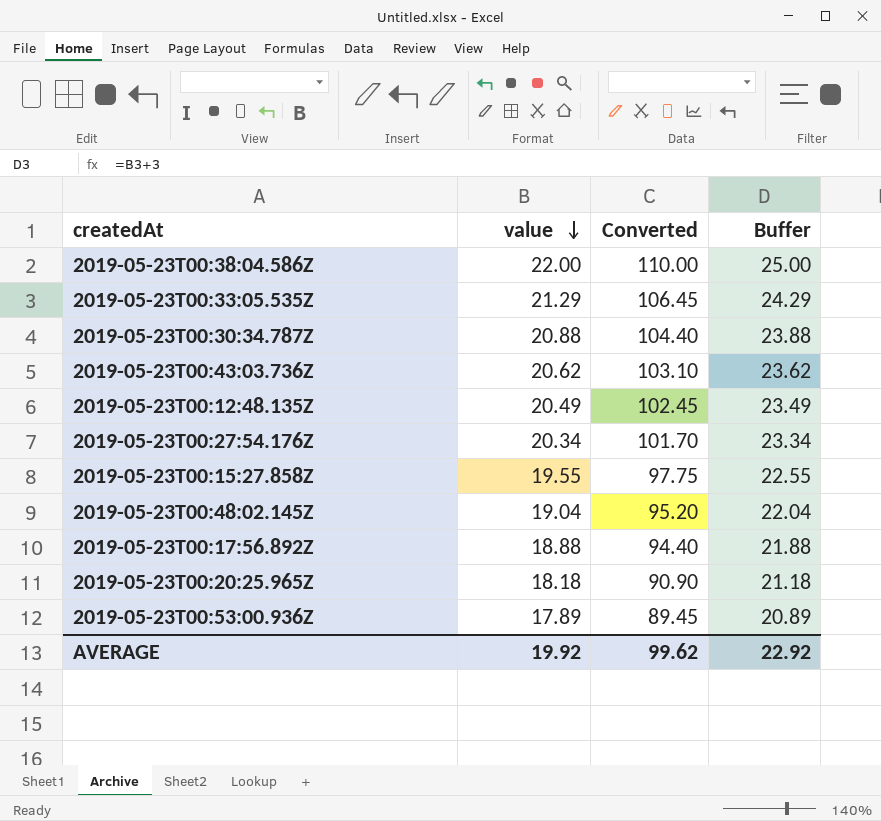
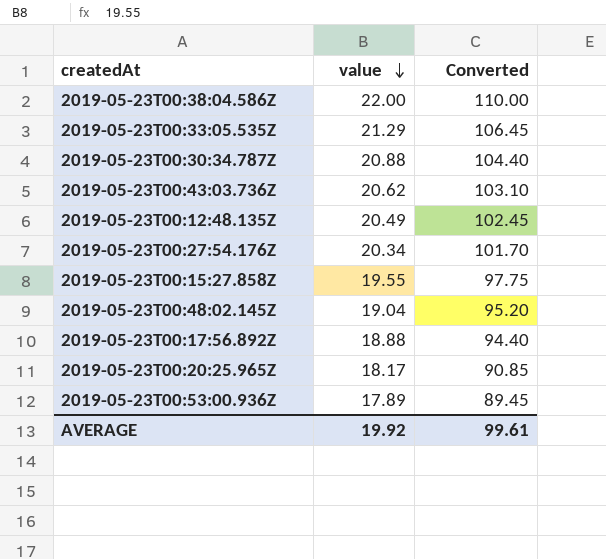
column Buffer | formula: [value] + 3 -> none
2019-05-23T00:20:25.965Z | value: 18.18 -> 18.17
2019-05-23T00:20:25.965Z | Converted: 90.90 -> 90.85
AVERAGE | Converted: 99.62 -> 99.61

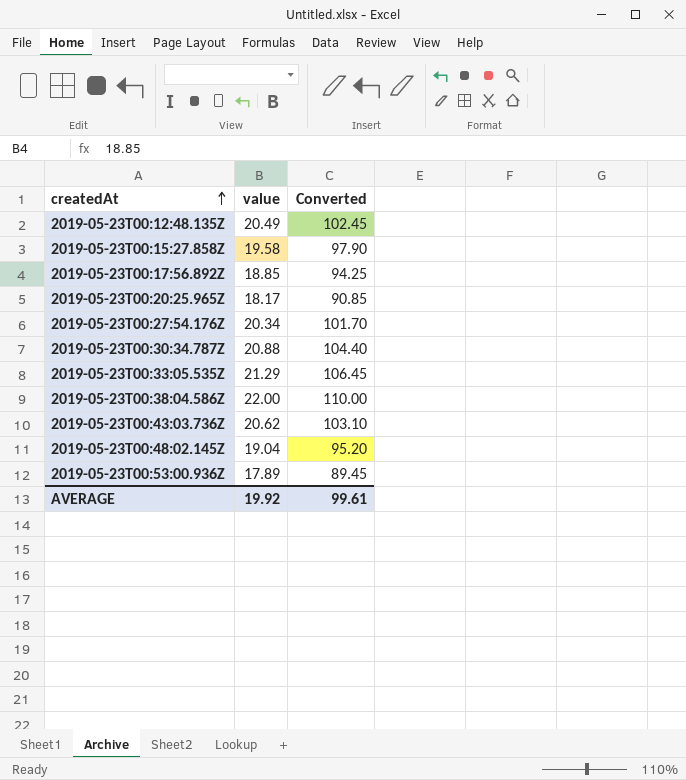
row order: value descending -> createdAt ascending
2019-05-23T00:15:27.858Z | value: 19.55 -> 19.58
2019-05-23T00:15:27.858Z | Converted: 97.75 -> 97.90
2019-05-23T00:17:56.892Z | value: 18.88 -> 18.85
2019-05-23T00:17:56.892Z | Converted: 94.40 -> 94.25

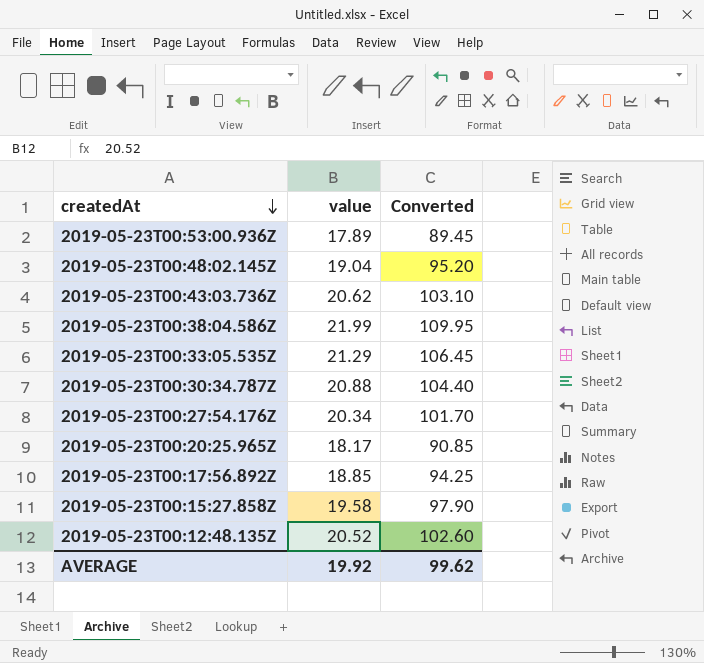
row order: createdAt ascending -> createdAt descending
2019-05-23T00:38:04.586Z | value: 22.00 -> 21.99
2019-05-23T00:38:04.586Z | Converted: 110.00 -> 109.95
2019-05-23T00:12:48.135Z | value: 20.49 -> 20.52
2019-05-23T00:12:48.135Z | Converted: 102.45 -> 102.60
AVERAGE | Converted: 99.61 -> 99.62

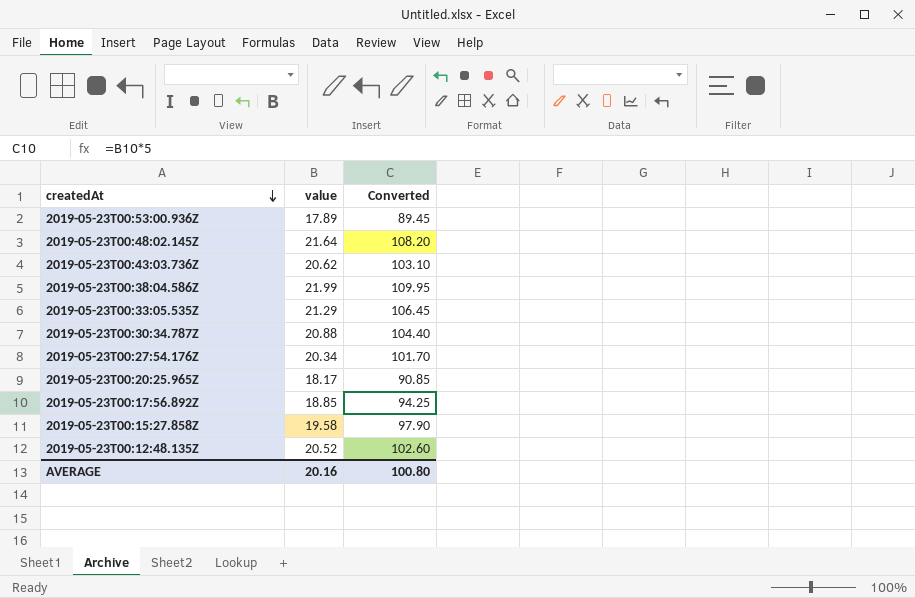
2019-05-23T00:48:02.145Z | value: 19.04 -> 21.64
2019-05-23T00:48:02.145Z | Converted: 95.20 -> 108.20
AVERAGE | value: 19.92 -> 20.16
AVERAGE | Converted: 99.62 -> 100.80

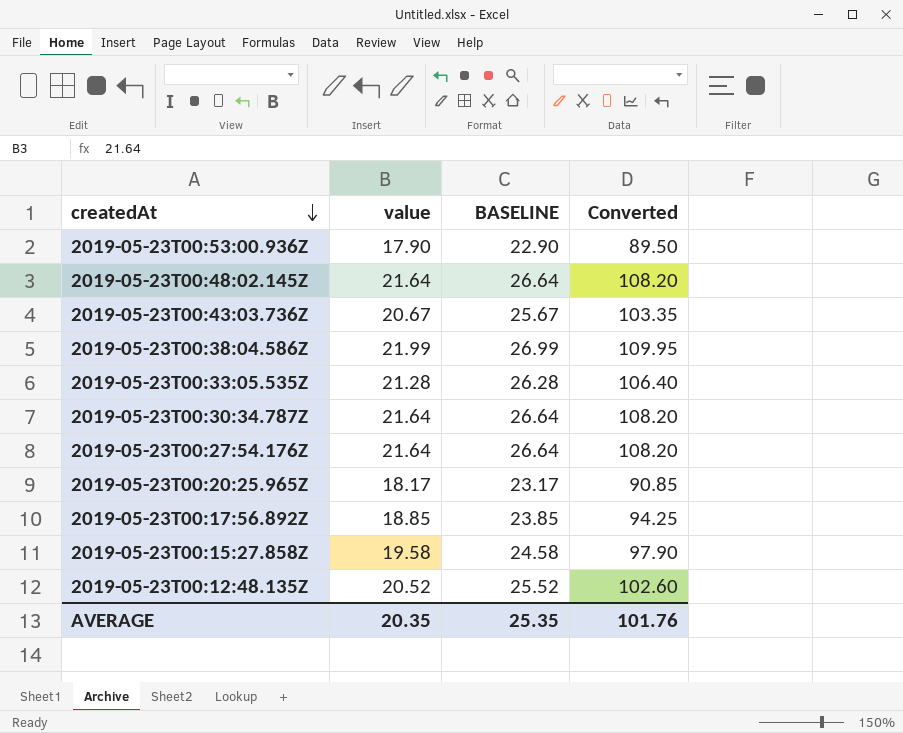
column BASELINE | formula: none -> [value] + 5
2019-05-23T00:53:00.936Z | value: 17.89 -> 17.90
2019-05-23T00:53:00.936Z | Converted: 89.45 -> 89.50
2019-05-23T00:43:03.736Z | value: 20.62 -> 20.67
2019-05-23T00:43:03.736Z | Converted: 103.10 -> 103.35
2019-05-23T00:33:05.535Z | value: 21.29 -> 21.28
2019-05-23T00:33:05.535Z | Converted: 106.45 -> 106.40
2019-05-23T00:30:34.787Z | value: 20.88 -> 21.64
2019-05-23T00:30:34.787Z | Converted: 104.40 -> 108.20
2019-05-23T00:27:54.176Z | value: 20.34 -> 21.64
2019-05-23T00:27:54.176Z | Converted: 101.70 -> 108.20
AVERAGE | value: 20.16 -> 20.35
AVERAGE | Converted: 100.80 -> 101.76

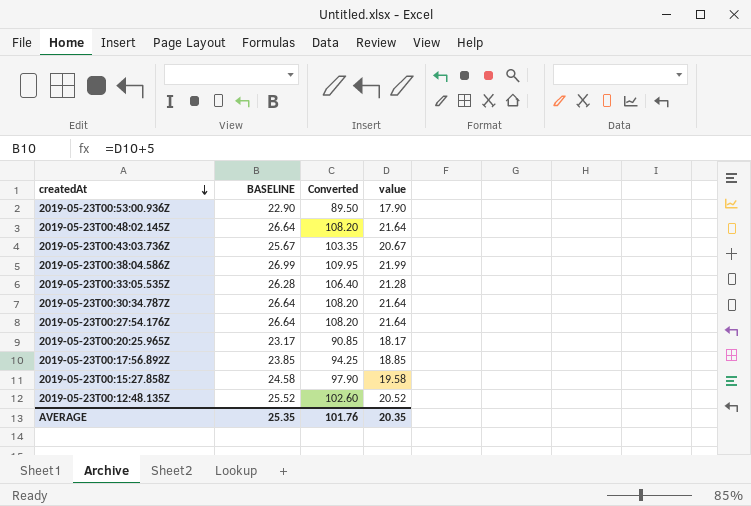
column value | position: 2 -> 4

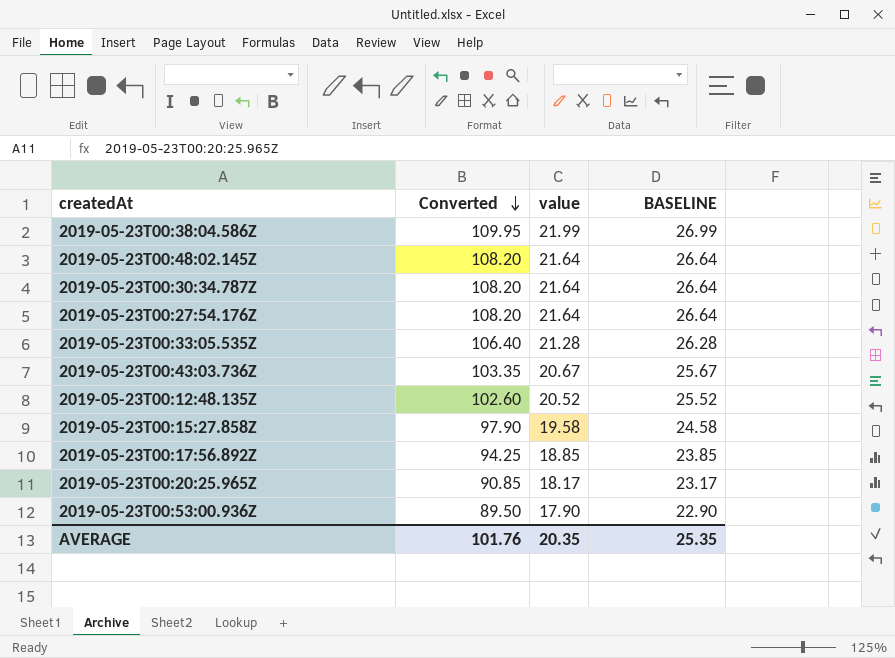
row order: createdAt descending -> Converted descending
column BASELINE | position: 2 -> 4

